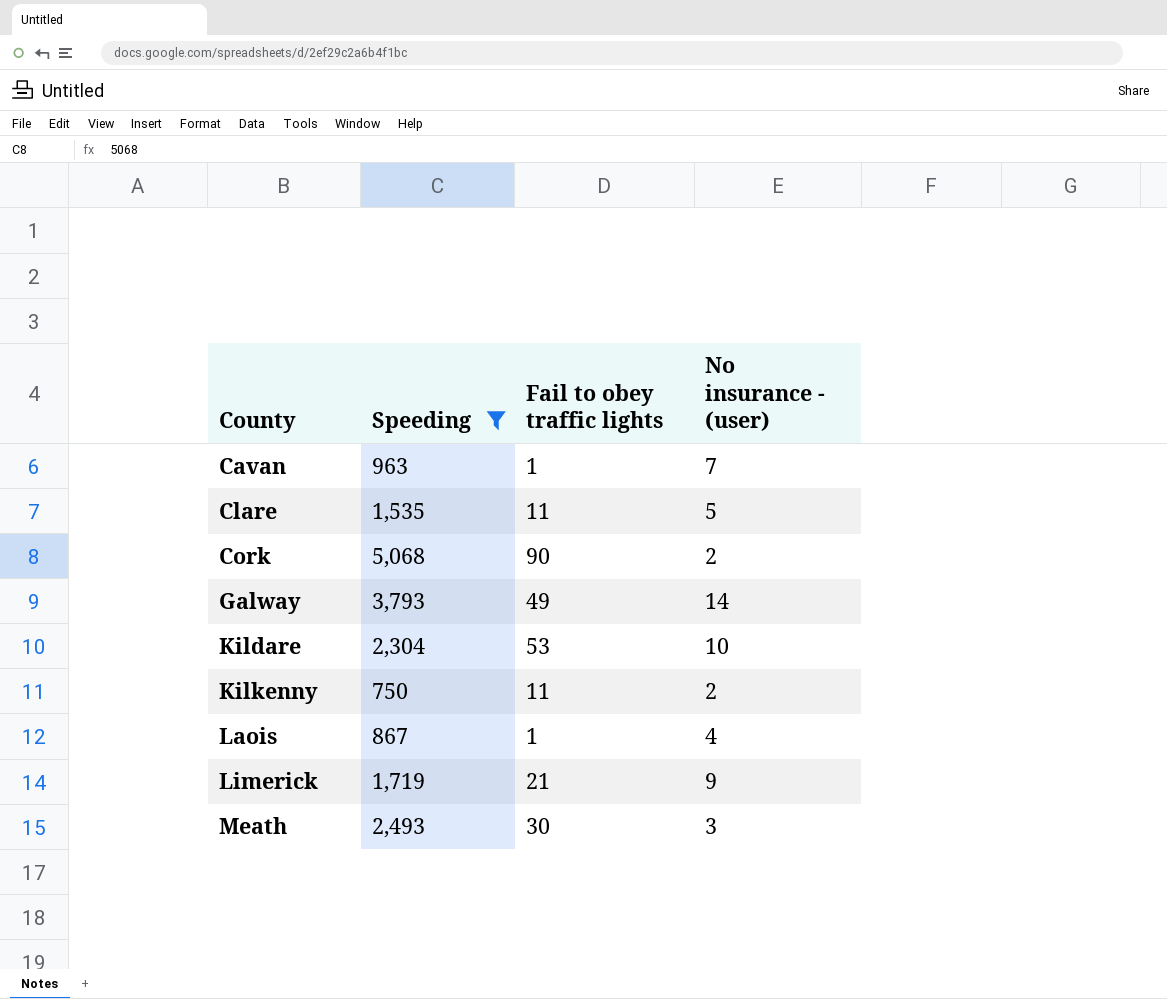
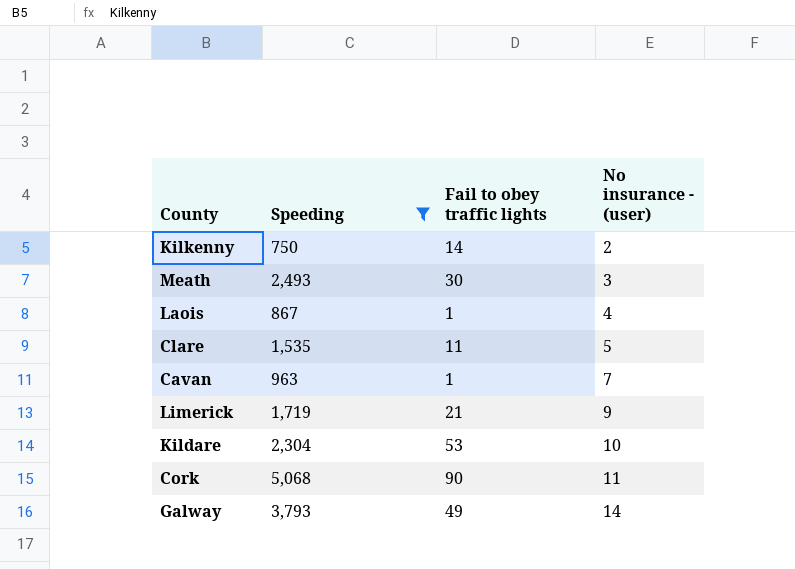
row order: County ascending -> No insurance - (user) ascending
Kilkenny | Fail to obey traffic lights: 11 -> 14
Cork | No insurance - (user): 2 -> 11

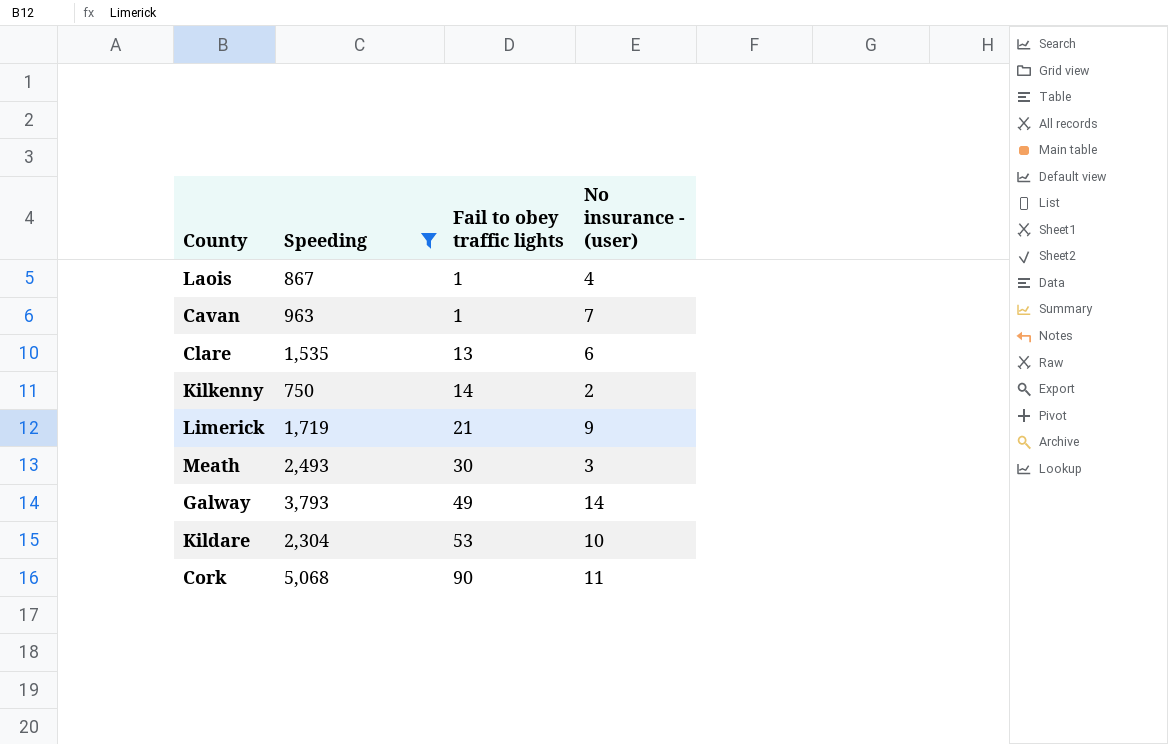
row order: No insurance - (user) ascending -> Fail to obey traffic lights ascending
Clare | Fail to obey traffic lights: 11 -> 13
Clare | No insurance - (user): 5 -> 6

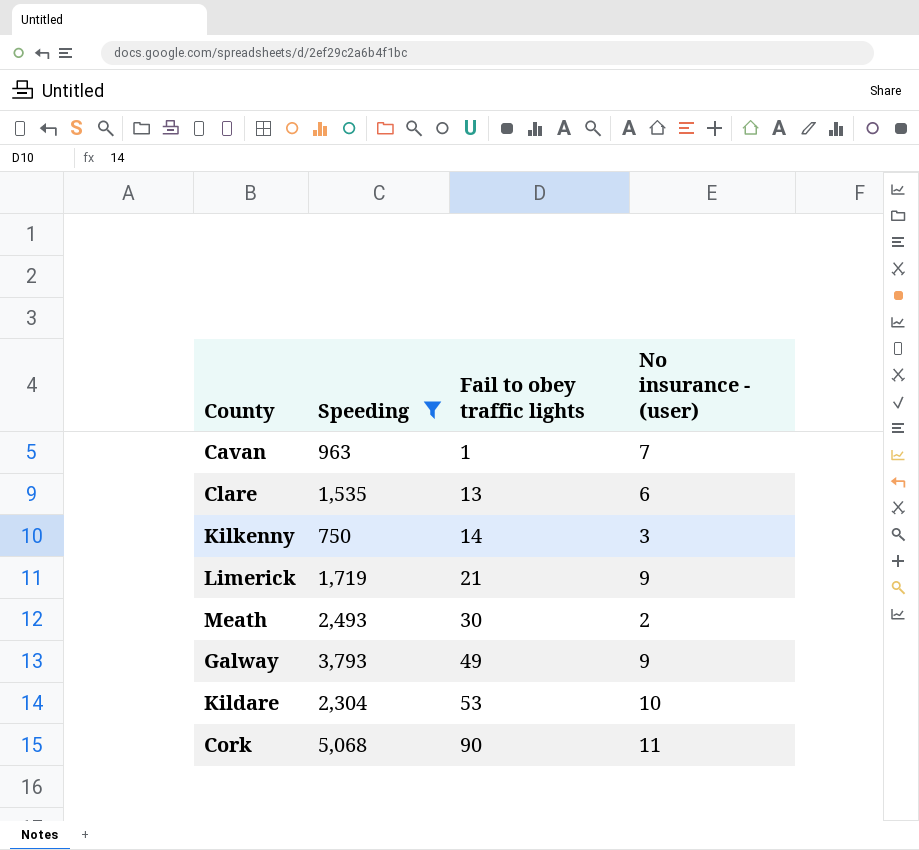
row Laois: 867 | 1 | 4 -> none
Kilkenny | No insurance - (user): 2 -> 3
Meath | No insurance - (user): 3 -> 2
Galway | No insurance - (user): 14 -> 9

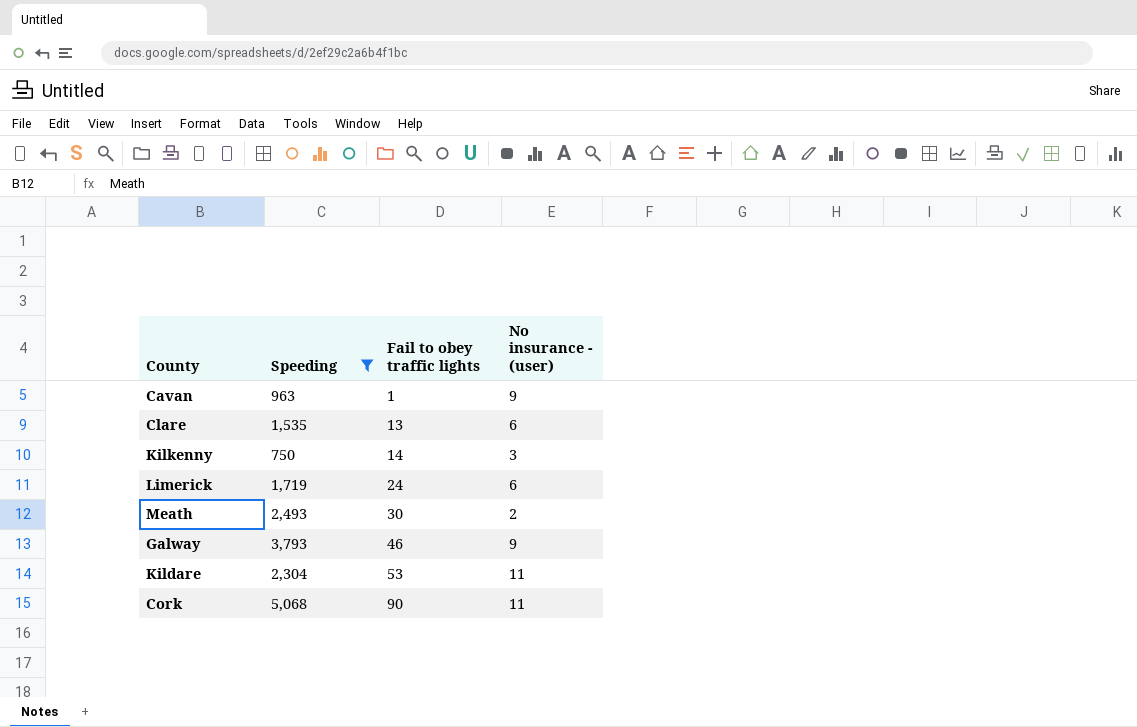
Cavan | No insurance - (user): 7 -> 9
Limerick | Fail to obey traffic lights: 21 -> 24
Limerick | No insurance - (user): 9 -> 6
Galway | Fail to obey traffic lights: 49 -> 46
Kildare | No insurance - (user): 10 -> 11

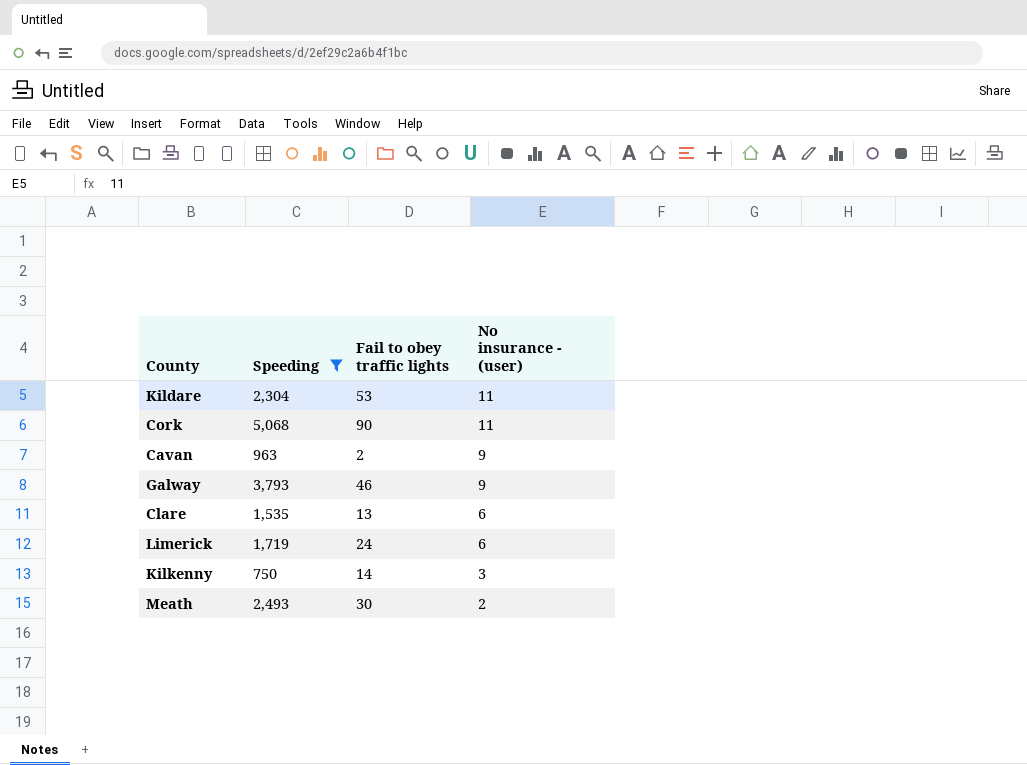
row order: Fail to obey traffic lights ascending -> No insurance - (user) descending
Cavan | Fail to obey traffic lights: 1 -> 2

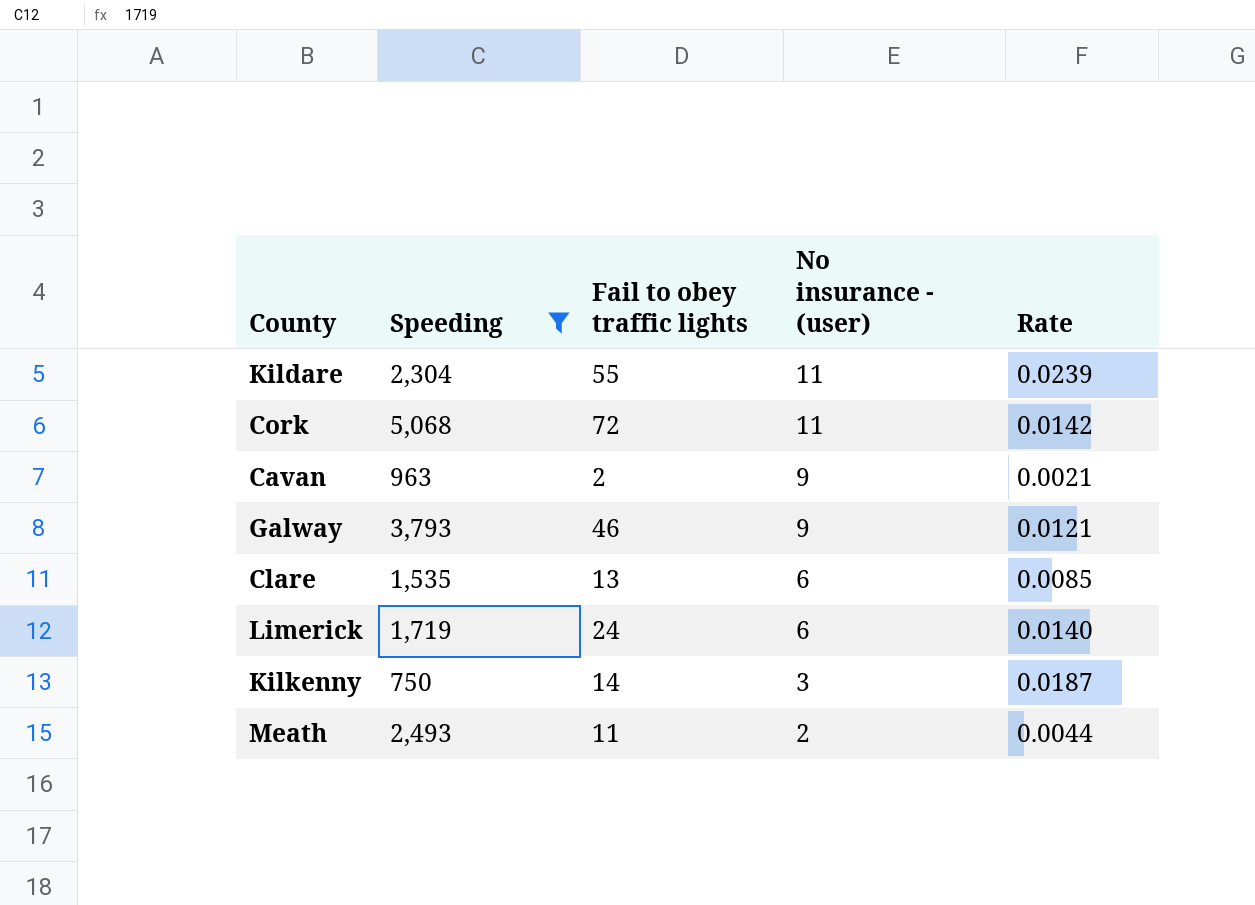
column Rate | formula: none -> [Fail to obey traffic lights] / [Speeding]
Kildare | Fail to obey traffic lights: 53 -> 55
Cork | Fail to obey traffic lights: 90 -> 72
Meath | Fail to obey traffic lights: 30 -> 11

